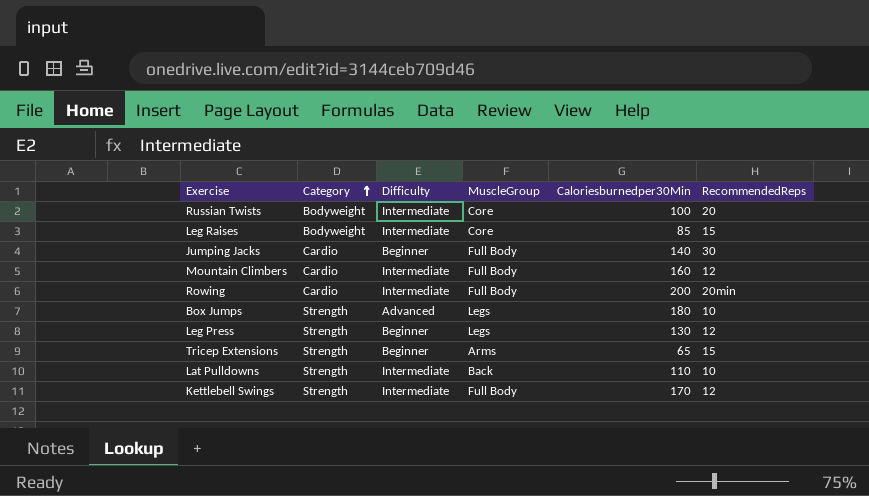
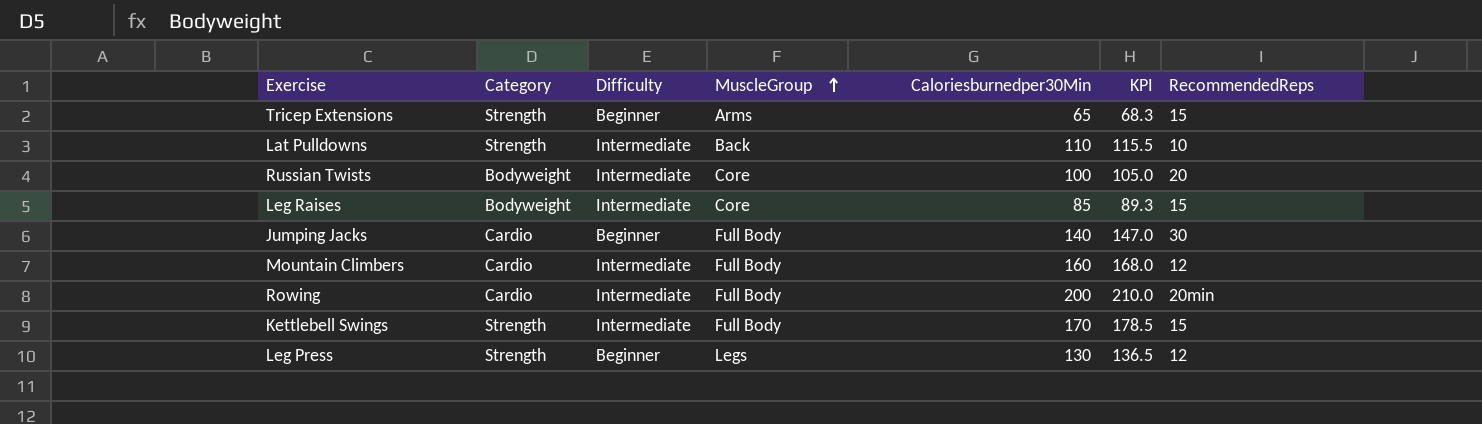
row order: Category ascending -> MuscleGroup ascending
column KPI | formula: none -> [Caloriesburnedper30Min] * 1.05
row Box Jumps: Strength | Advanced | Legs | 180 | 10 -> none
Kettlebell Swings | RecommendedReps: 12 -> 15

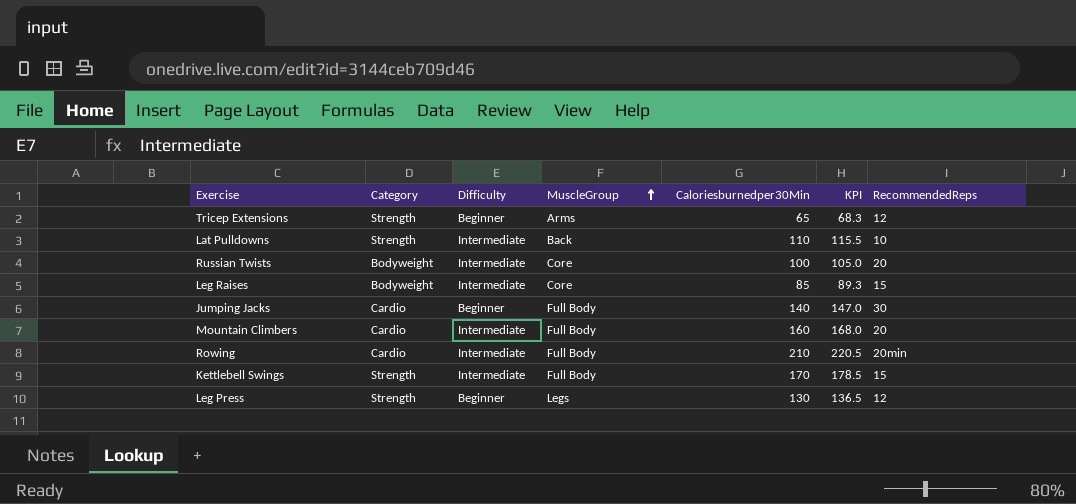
Tricep Extensions | RecommendedReps: 15 -> 12
Mountain Climbers | RecommendedReps: 12 -> 20
Rowing | Caloriesburnedper30Min: 200 -> 210
Rowing | KPI: 210.0 -> 220.5

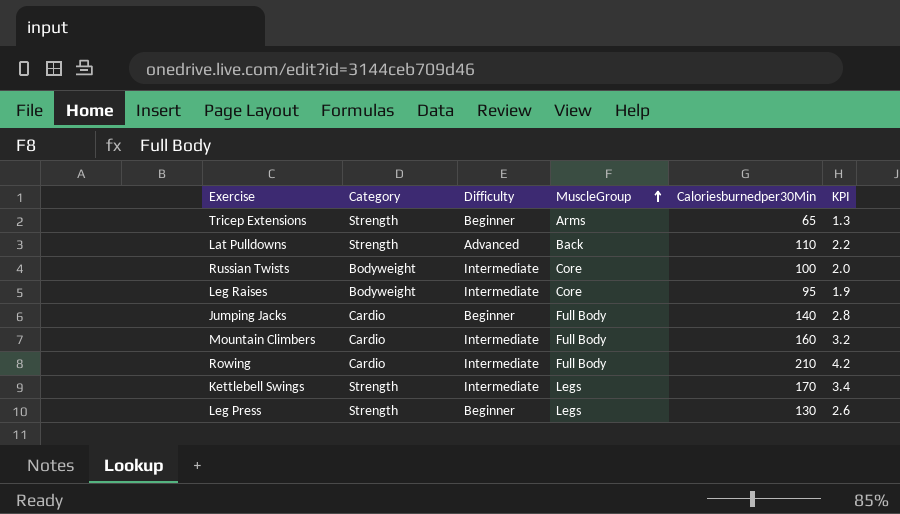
column RecommendedReps | position: 7 -> none
column KPI | formula: [Caloriesburnedper30Min] * 1.05 -> [Caloriesburnedper30Min] * 0.02
Lat Pulldowns | Difficulty: Intermediate -> Advanced
Leg Raises | Caloriesburnedper30Min: 85 -> 95
Kettlebell Swings | MuscleGroup: Full Body -> Legs

